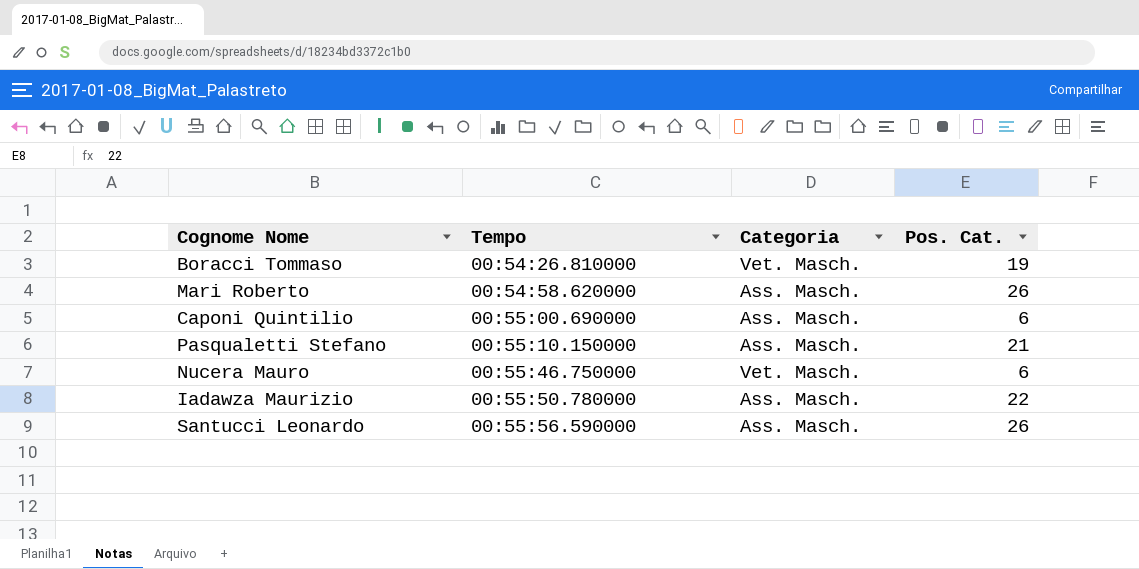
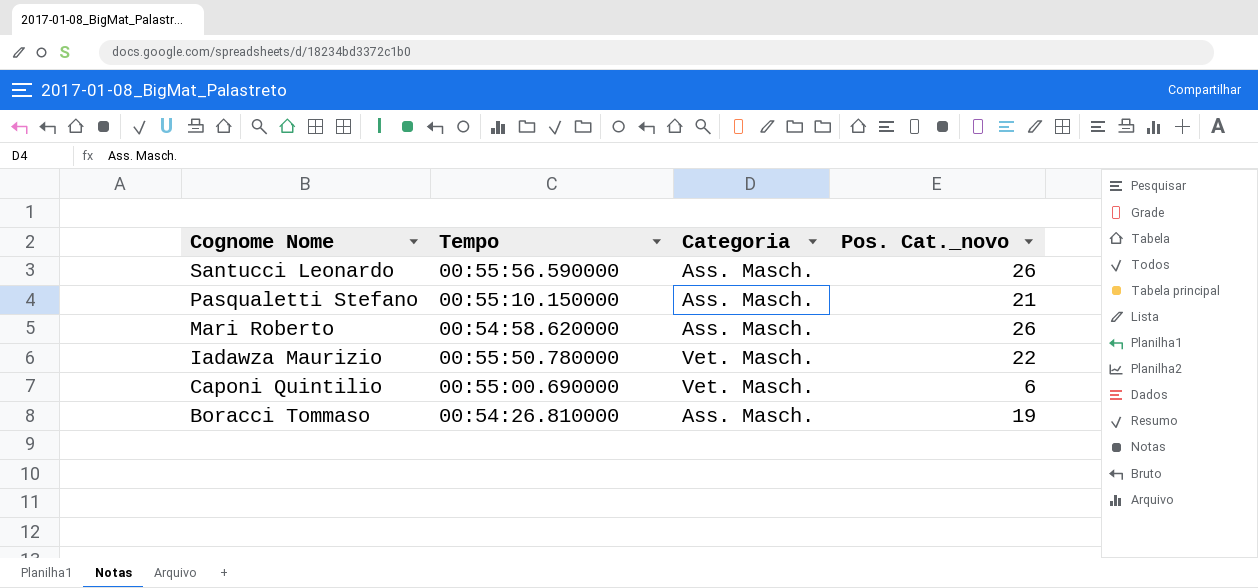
row order: Tempo ascending -> Cognome Nome descending
column name: Pos. Cat. -> Pos. Cat._novo
row Nucera Mauro: 00:55:46.750000 | Vet. Masch. | 6 -> none
Iadawza Maurizio | Categoria: Ass. Masch. -> Vet. Masch.
Caponi Quintilio | Categoria: Ass. Masch. -> Vet. Masch.
Boracci Tommaso | Categoria: Vet. Masch. -> Ass. Masch.

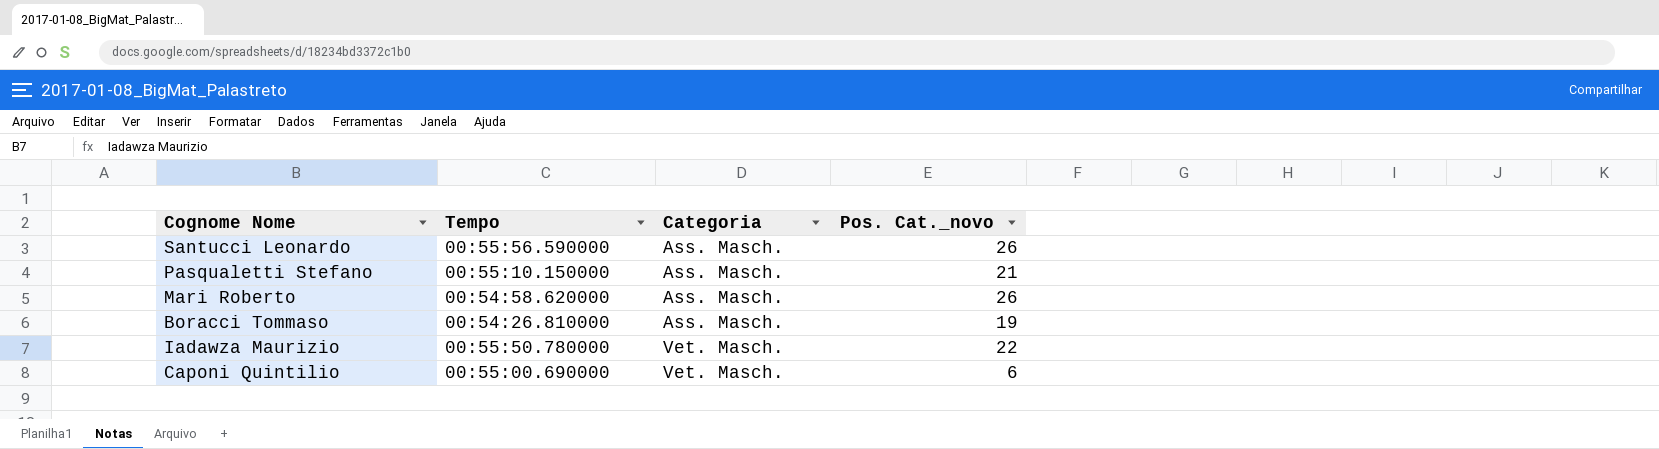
row order: Cognome Nome descending -> Categoria ascending

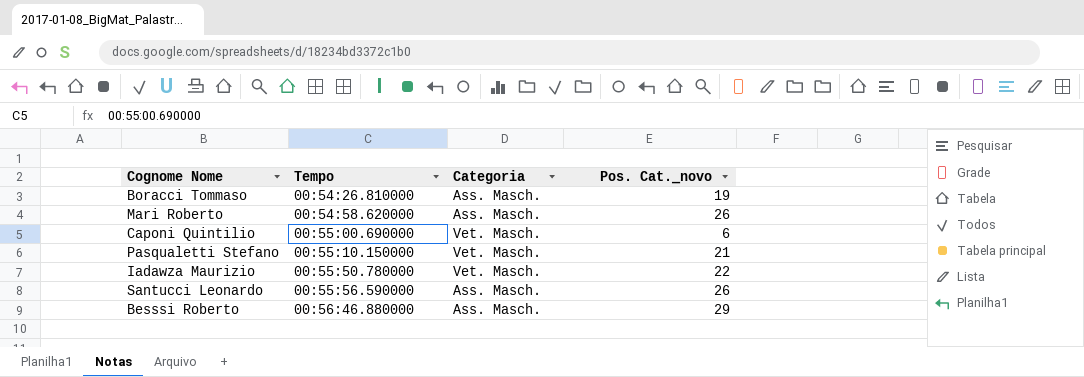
row order: Categoria ascending -> Tempo ascending
Pasqualetti Stefano | Categoria: Ass. Masch. -> Vet. Masch.
row Besssi Roberto: none -> 00:56:46.880000 | Ass. Masch. | 29

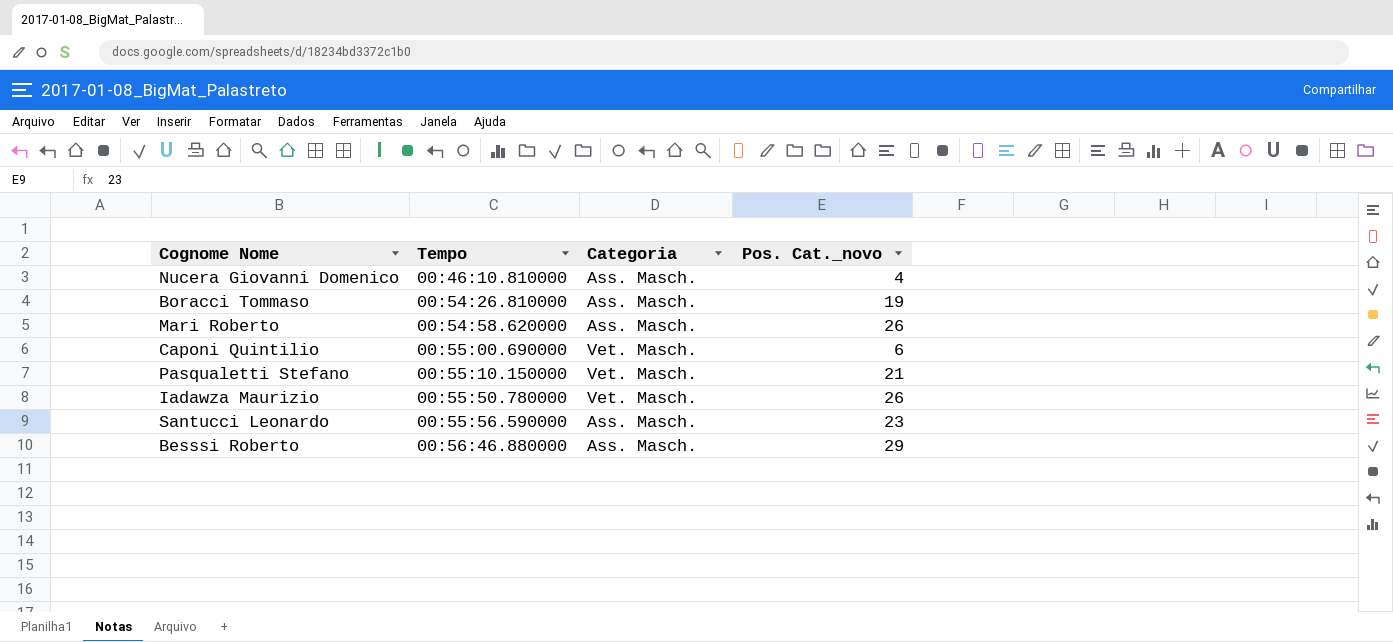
row Nucera Giovanni Domenico: none -> 00:46:10.810000 | Ass. Masch. | 4
Iadawza Maurizio | Pos. Cat._novo: 22 -> 26
Santucci Leonardo | Pos. Cat._novo: 26 -> 23

